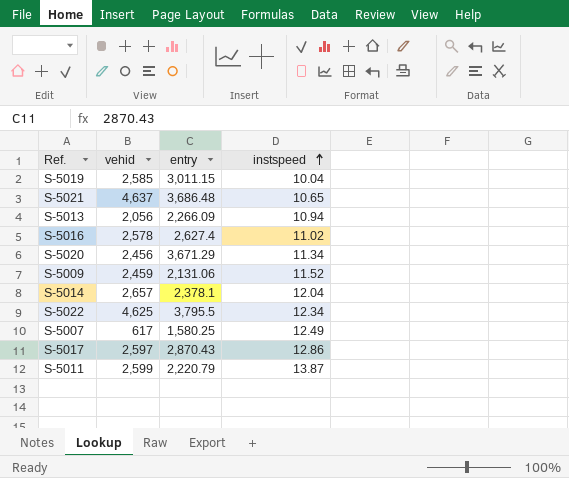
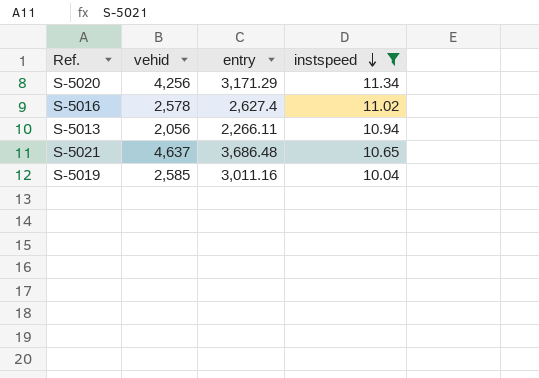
filter: none -> instspeed <= 11.34
row order: instspeed ascending -> instspeed descending
S-5020 | vehid: 2,456 -> 4,256
S-5020 | entry: 3,671.29 -> 3,171.29
S-5013 | entry: 2,266.09 -> 2,266.11
S-5019 | entry: 3,011.15 -> 3,011.16

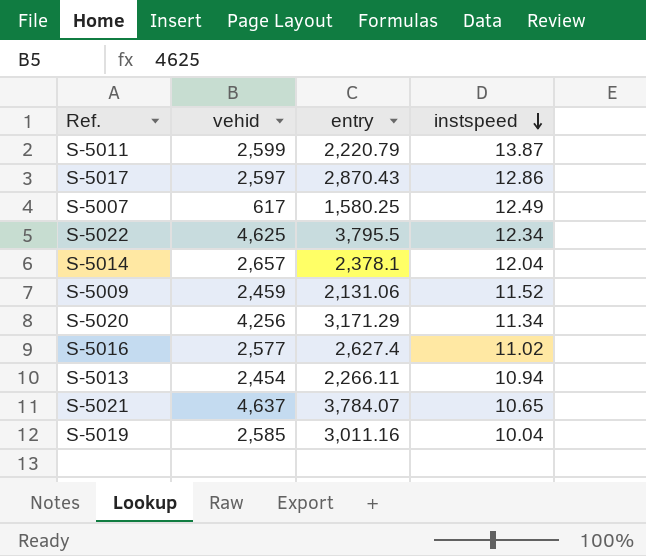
filter: instspeed <= 11.34 -> none
S-5016 | vehid: 2,578 -> 2,577
S-5013 | vehid: 2,056 -> 2,454
S-5021 | entry: 3,686.48 -> 3,784.07

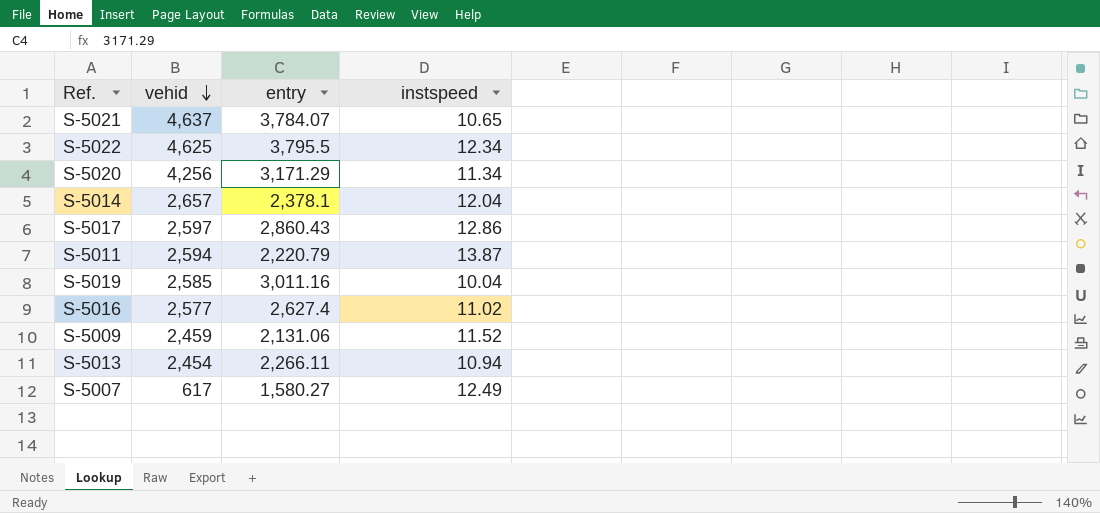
row order: instspeed descending -> vehid descending
S-5017 | entry: 2,870.43 -> 2,860.43
S-5011 | vehid: 2,599 -> 2,594
S-5007 | entry: 1,580.25 -> 1,580.27

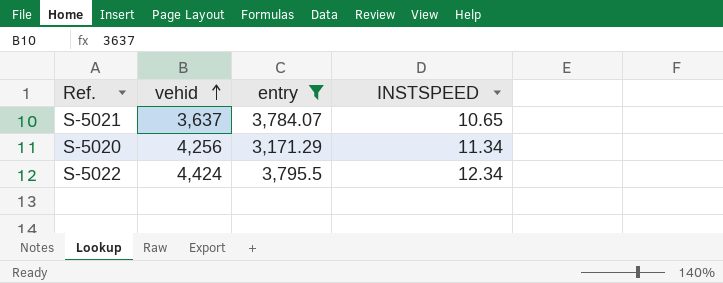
filter: none -> entry >= 3,171.29
row order: vehid descending -> vehid ascending
column name: instspeed -> INSTSPEED
S-5021 | vehid: 4,637 -> 3,637
S-5022 | vehid: 4,625 -> 4,424

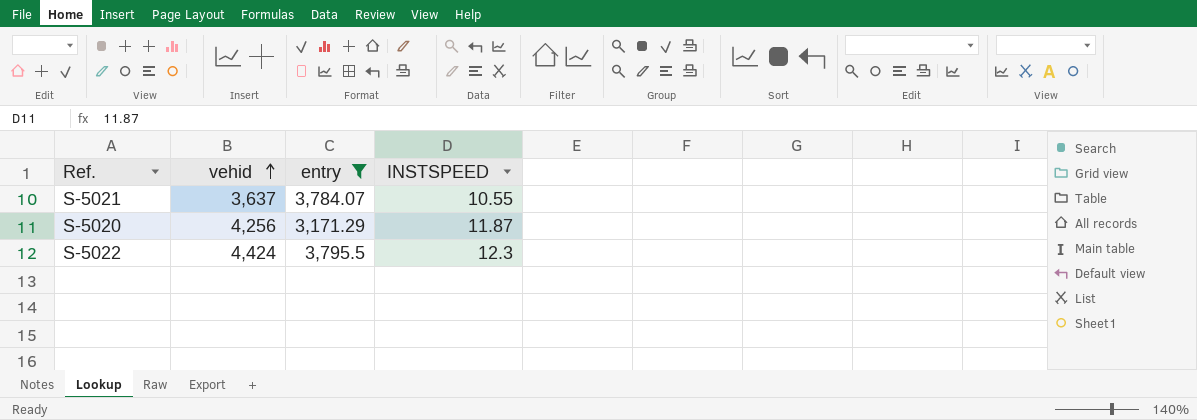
S-5021 | INSTSPEED: 10.65 -> 10.55
S-5020 | INSTSPEED: 11.34 -> 11.87
S-5022 | INSTSPEED: 12.34 -> 12.3

